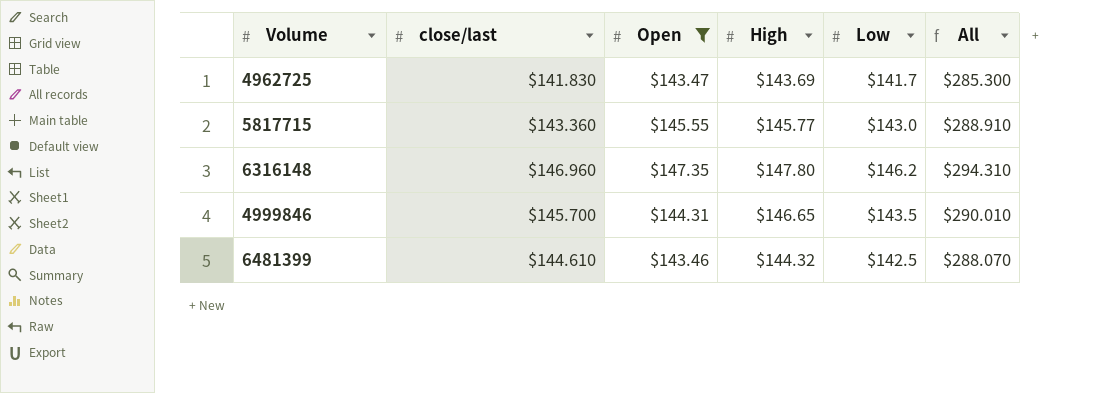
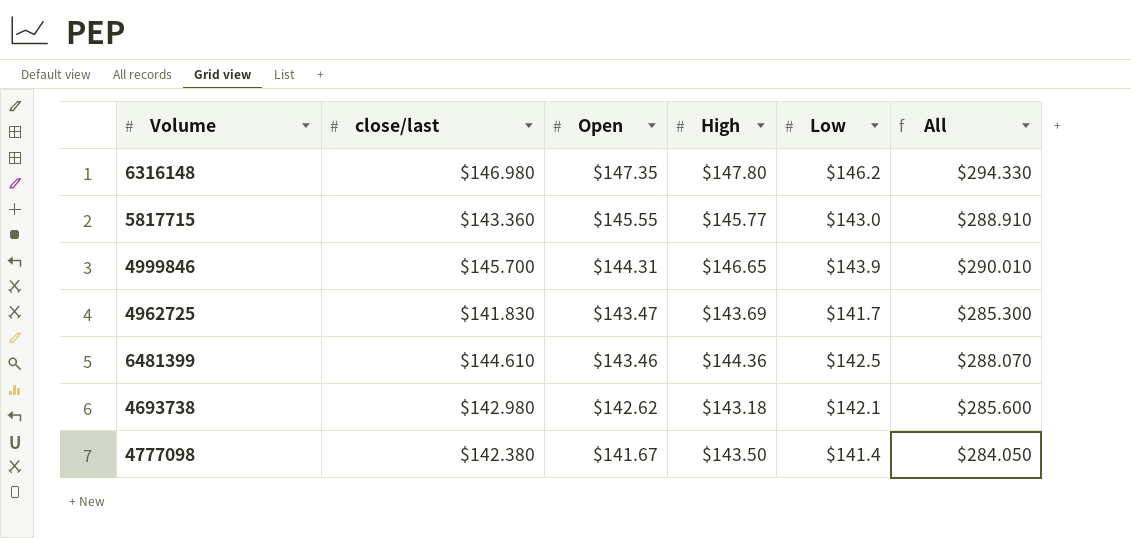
filter: Open >= $143.46 -> none
row order: none -> Open descending
6316148 | close/last: $146.960 -> $146.980
6316148 | All: $294.310 -> $294.330
4999846 | Low: $143.5 -> $143.9
6481399 | High: $144.32 -> $144.36

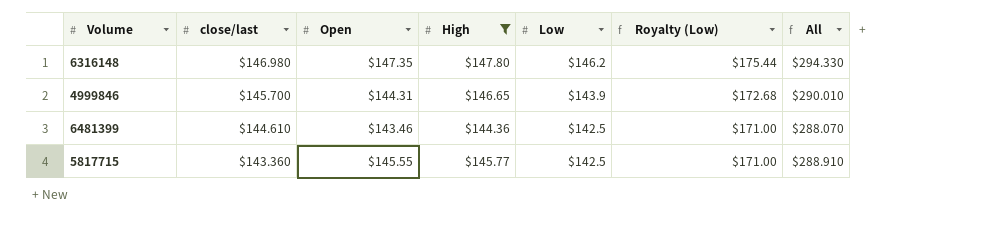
filter: none -> High >= $144.36
row order: Open descending -> close/last descending
column Royalty (Low) | formula: none -> [Low] * 1.2
5817715 | Low: $143.0 -> $142.5

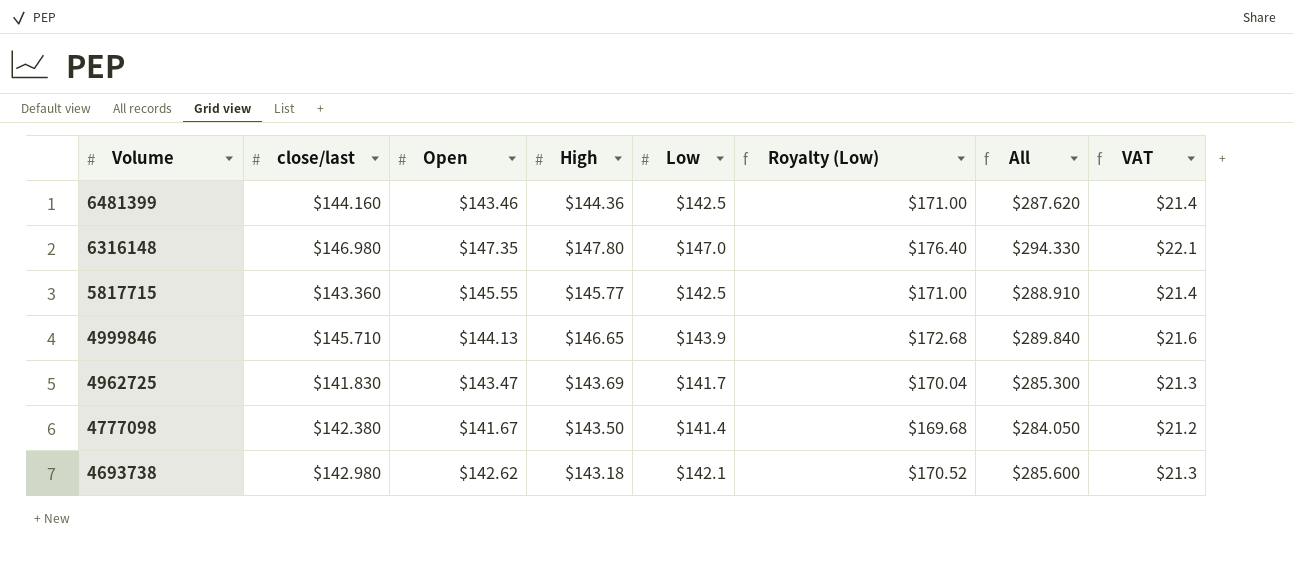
filter: High >= $144.36 -> none
row order: close/last descending -> Volume descending
column VAT | formula: none -> [Low] * 0.15
6481399 | close/last: $144.610 -> $144.160
6481399 | All: $288.070 -> $287.620
6316148 | Low: $146.2 -> $147.0
6316148 | Royalty (Low): $175.44 -> $176.40
4999846 | close/last: $145.700 -> $145.710
4999846 | Open: $144.31 -> $144.13
4999846 | All: $290.010 -> $289.840

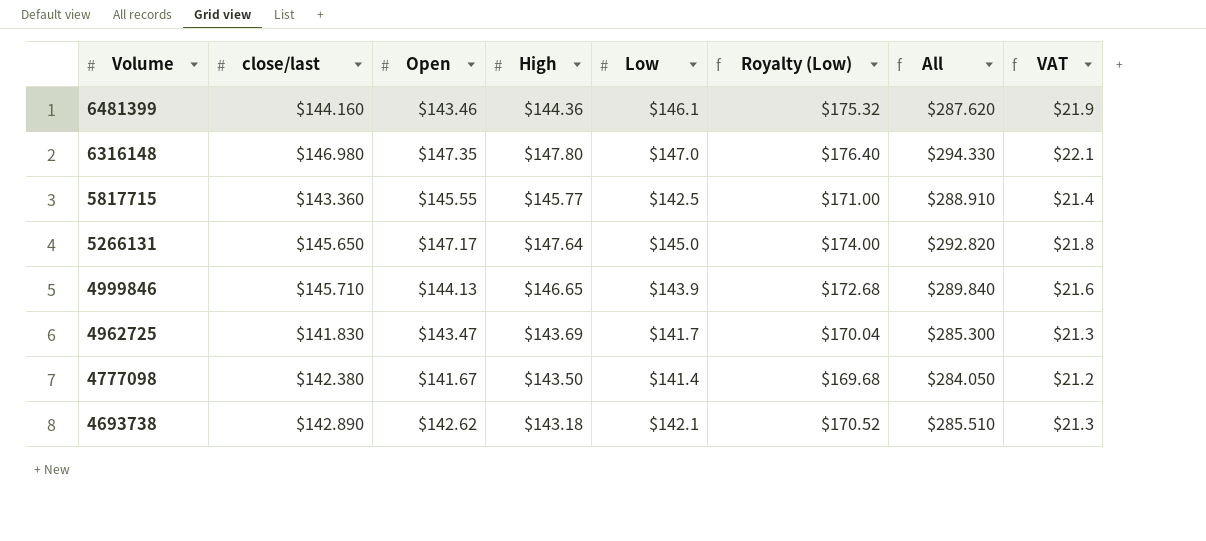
6481399 | Low: $142.5 -> $146.1
6481399 | Royalty (Low): $171.00 -> $175.32
6481399 | VAT: $21.4 -> $21.9
row 5266131: none -> $145.650 | $147.17 | $147.64 | $145.0 | $174.00 | $292.820 | $21.8
4693738 | close/last: $142.980 -> $142.890
4693738 | All: $285.600 -> $285.510

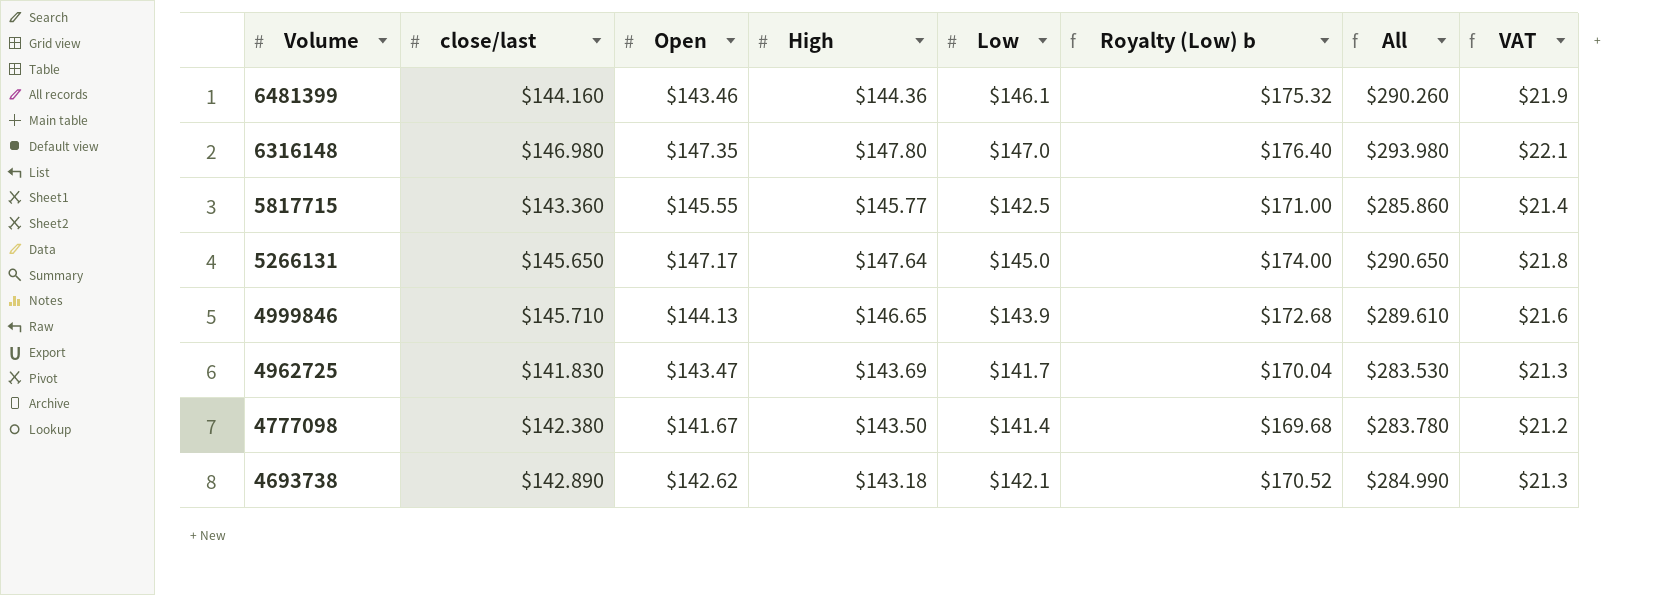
column name: Royalty (Low) -> Royalty (Low) b
column All | formula: [close/last] + [Open] -> [close/last] + [Low]

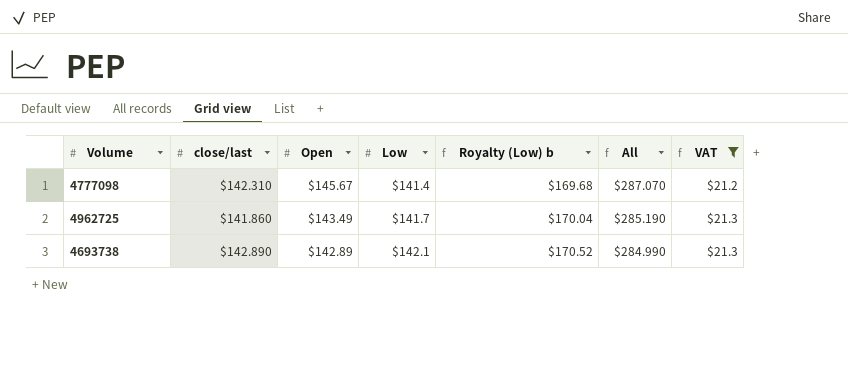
filter: none -> VAT <= $21.3
row order: Volume descending -> Open descending
column High | position: 4 -> none
column All | formula: [close/last] + [Low] -> [Open] + [Low]
4777098 | close/last: $142.380 -> $142.310
4777098 | Open: $141.67 -> $145.67
4962725 | close/last: $141.830 -> $141.860
4962725 | Open: $143.47 -> $143.49
4693738 | Open: $142.62 -> $142.89

